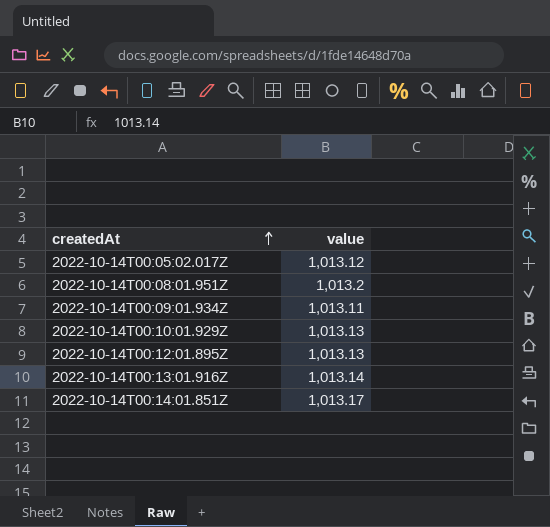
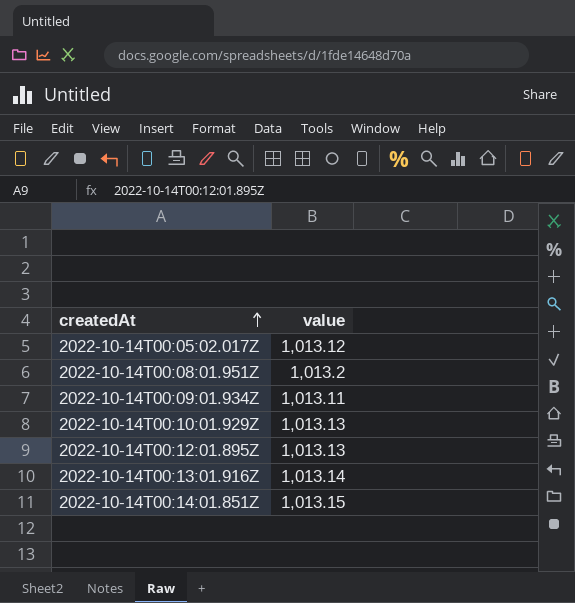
2022-10-14T00:14:01.851Z | value: 1,013.17 -> 1,013.15

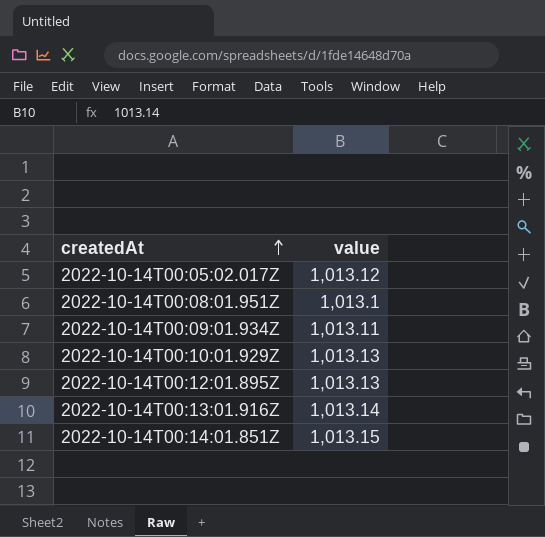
2022-10-14T00:08:01.951Z | value: 1,013.2 -> 1,013.1

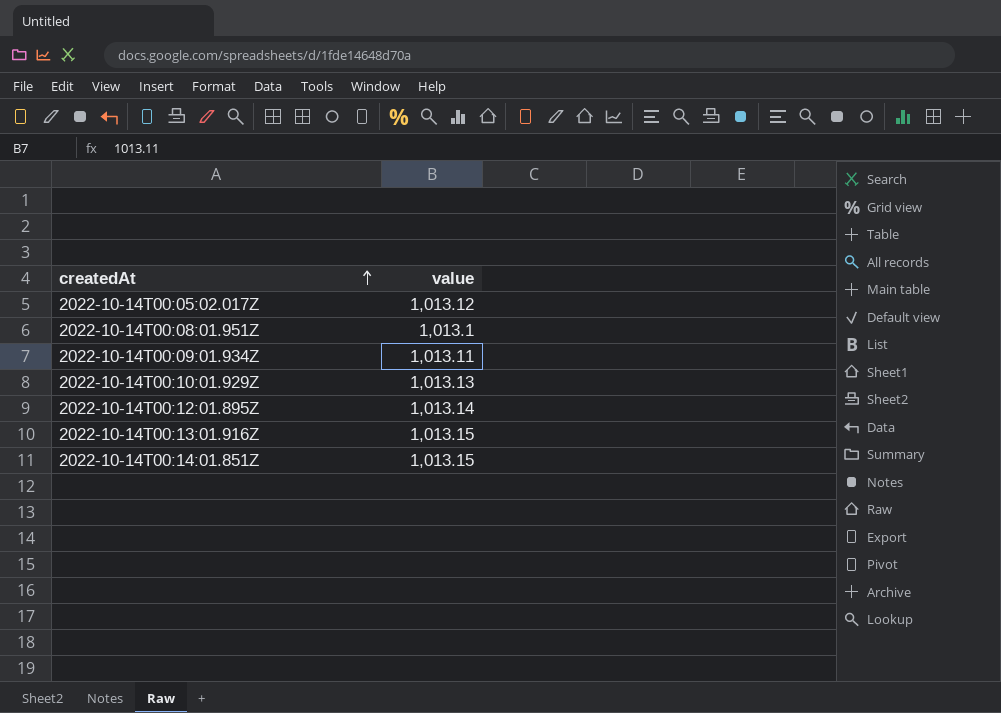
2022-10-14T00:12:01.895Z | value: 1,013.13 -> 1,013.14
2022-10-14T00:13:01.916Z | value: 1,013.14 -> 1,013.15

